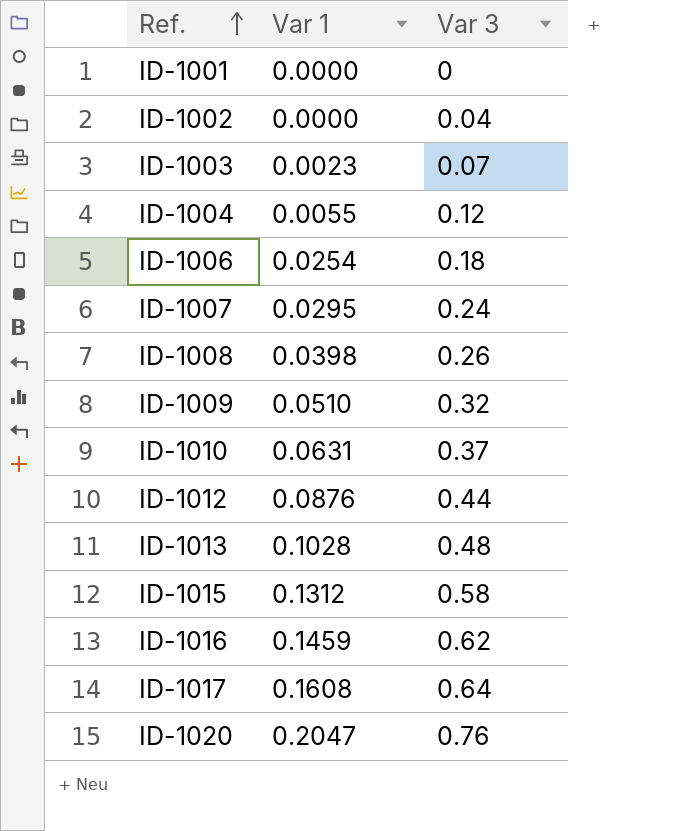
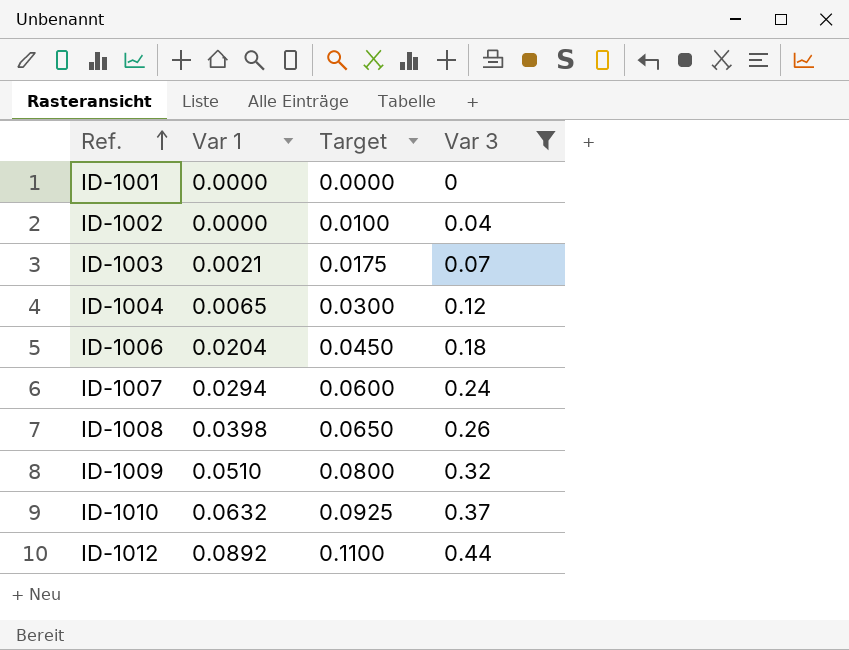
filter: none -> Var 3 <= 0.44
column Target | formula: none -> [Var 3] * 0.25
ID-1003 | Var 1: 0.0023 -> 0.0021
ID-1004 | Var 1: 0.0055 -> 0.0065
ID-1006 | Var 1: 0.0254 -> 0.0204
ID-1007 | Var 1: 0.0295 -> 0.0294
ID-1010 | Var 1: 0.0631 -> 0.0632
ID-1012 | Var 1: 0.0876 -> 0.0892

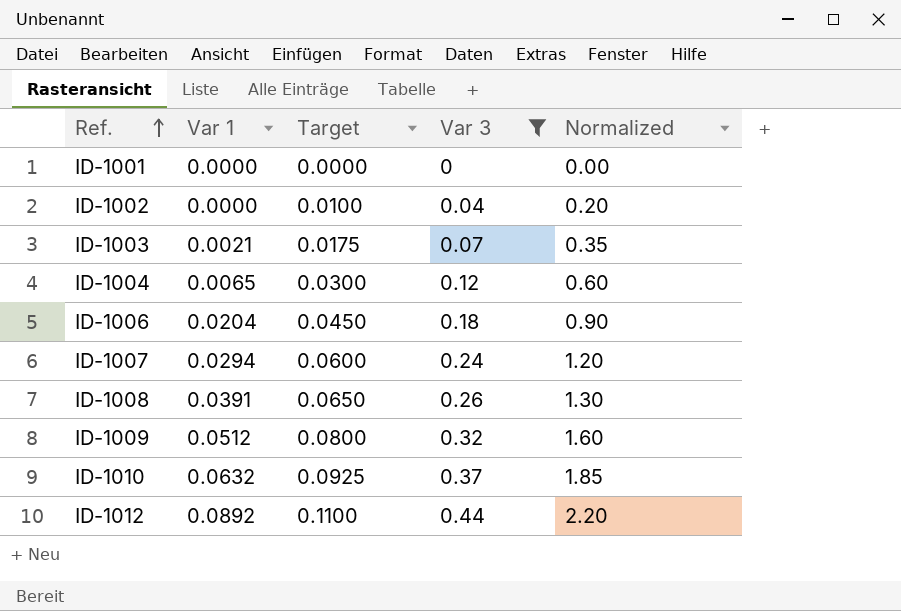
column Normalized | formula: none -> [Var 3] * 5
ID-1008 | Var 1: 0.0398 -> 0.0391
ID-1009 | Var 1: 0.0510 -> 0.0512

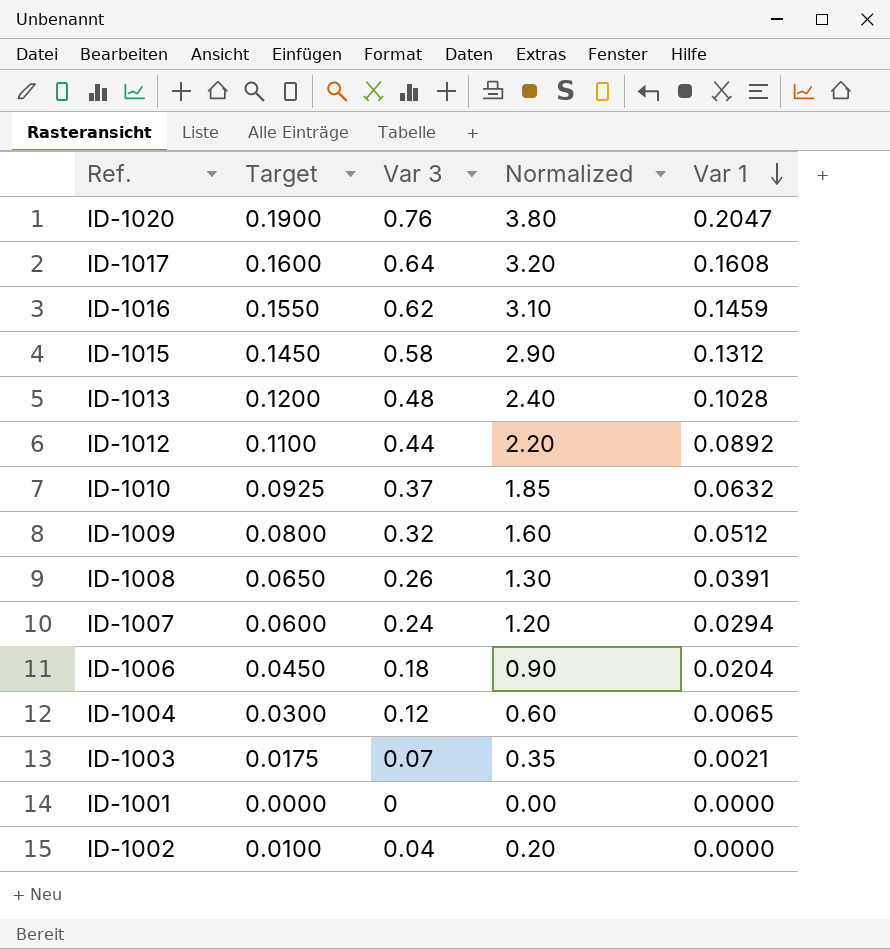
filter: Var 3 <= 0.44 -> none
row order: Ref. ascending -> Var 1 descending
column Var 1 | position: 2 -> 5

